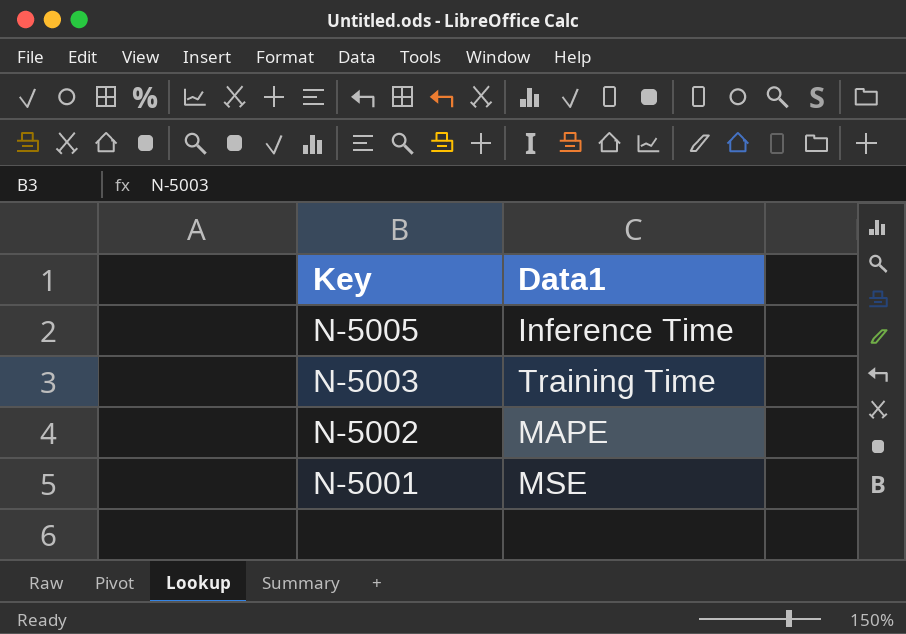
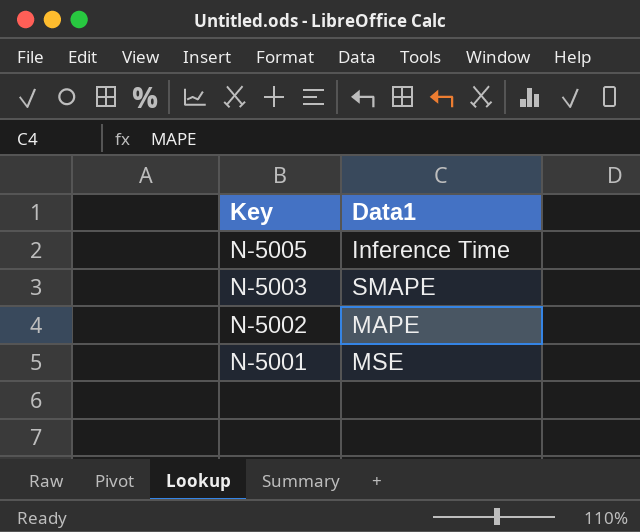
N-5003 | Data1: Training Time -> SMAPE

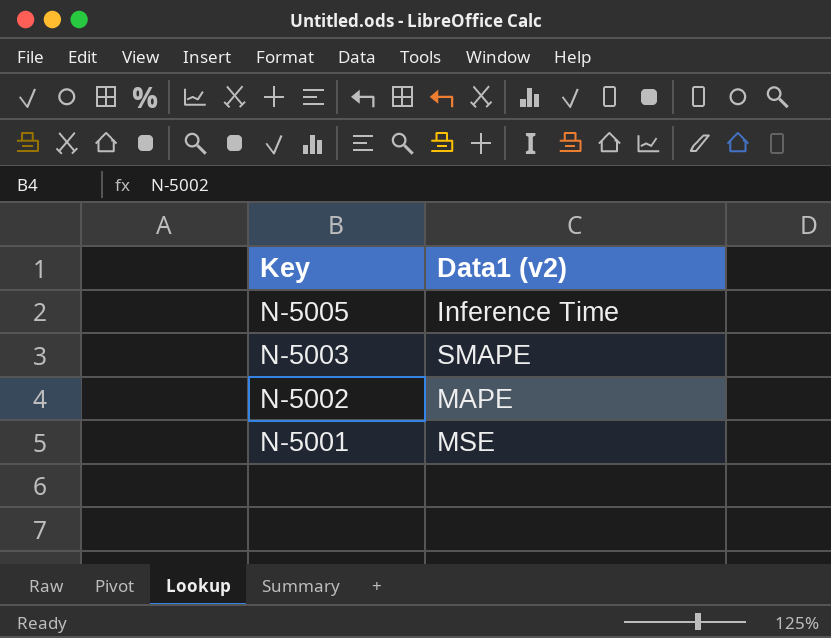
column name: Data1 -> Data1 (v2)

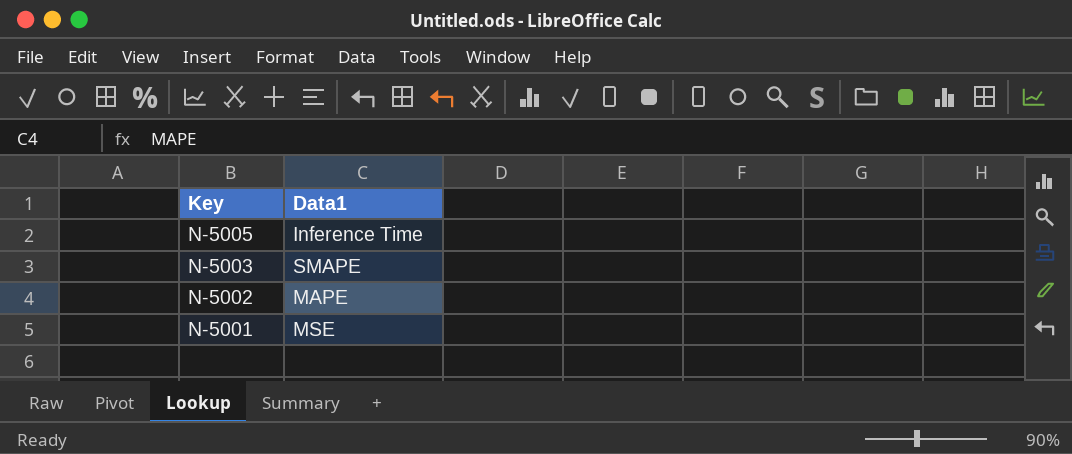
column name: Data1 (v2) -> Data1

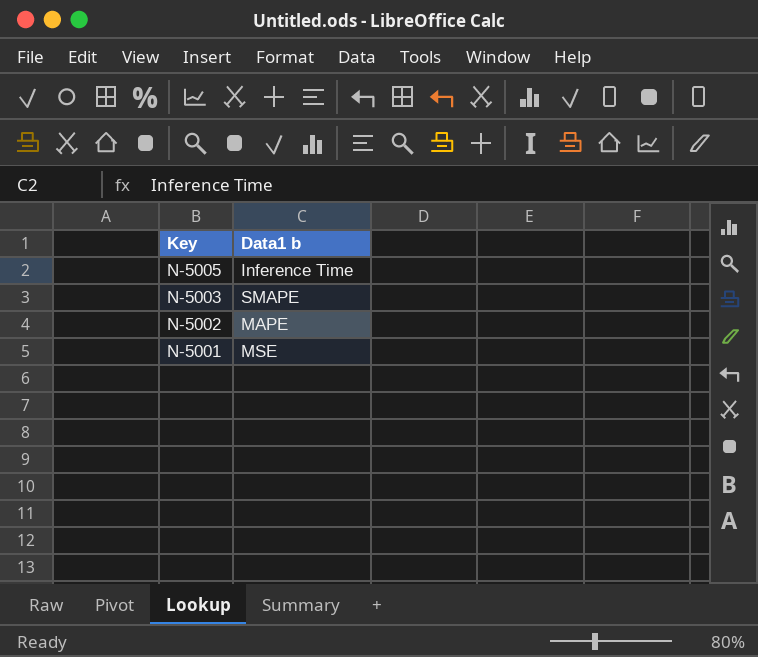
column name: Data1 -> Data1 b

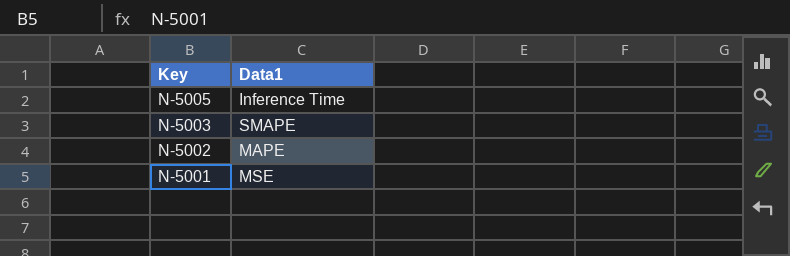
column name: Data1 b -> Data1

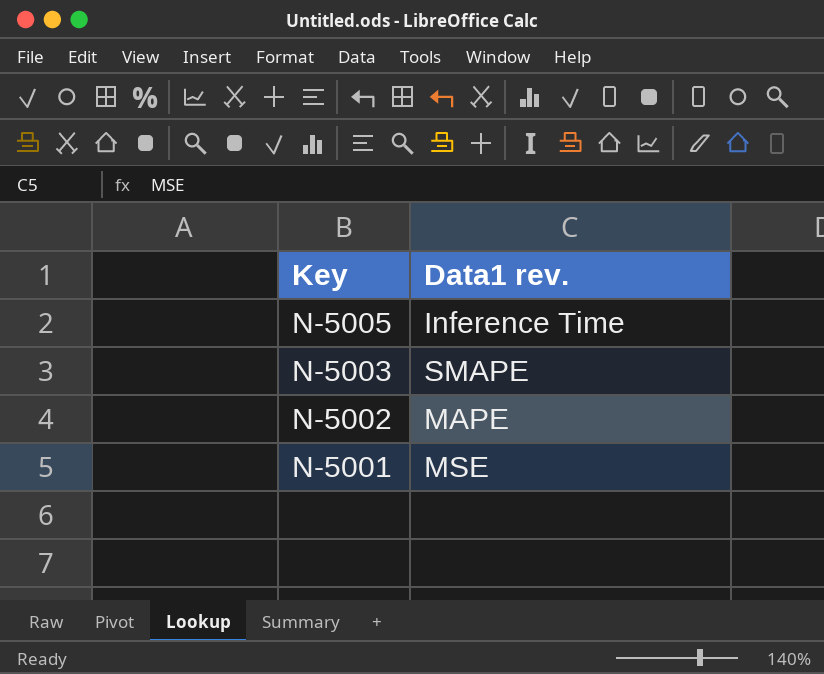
column name: Data1 -> Data1 rev.

